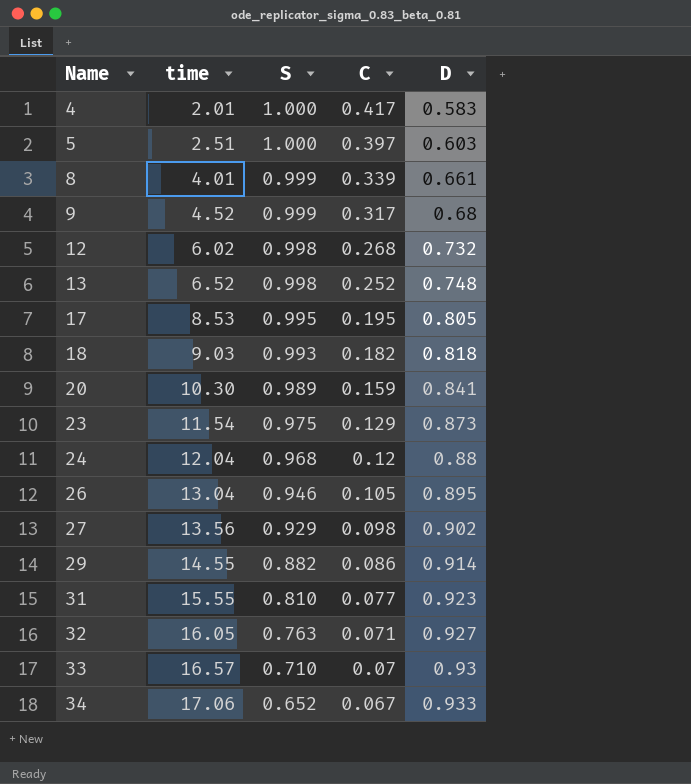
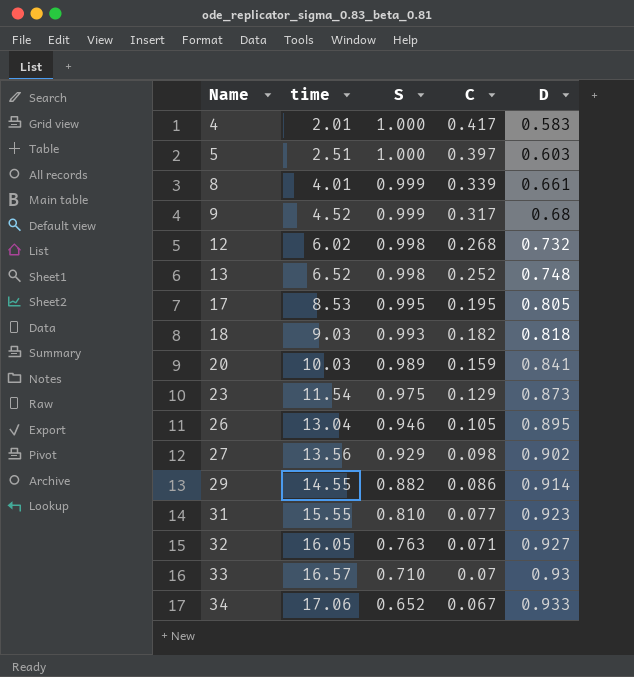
row 24: 12.04 | 0.968 | 0.12 | 0.88 -> none
20 | time: 10.30 -> 10.03

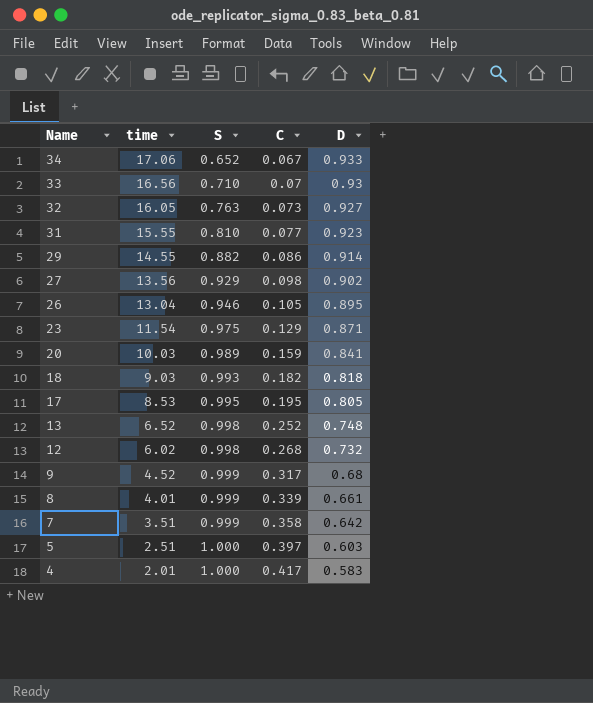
row order: Name ascending -> Name descending
33 | time: 16.57 -> 16.56
32 | C: 0.071 -> 0.073
23 | D: 0.873 -> 0.871
row 7: none -> 3.51 | 0.999 | 0.358 | 0.642

